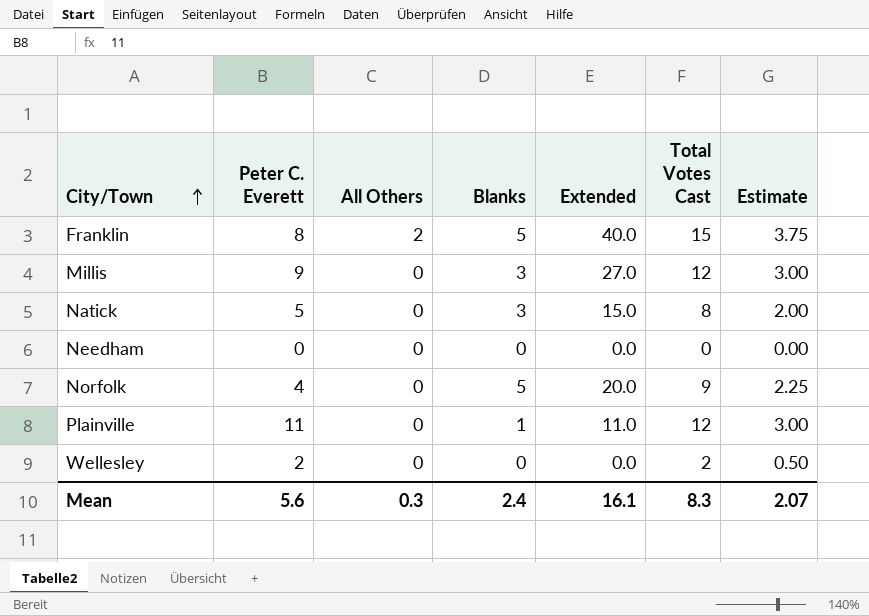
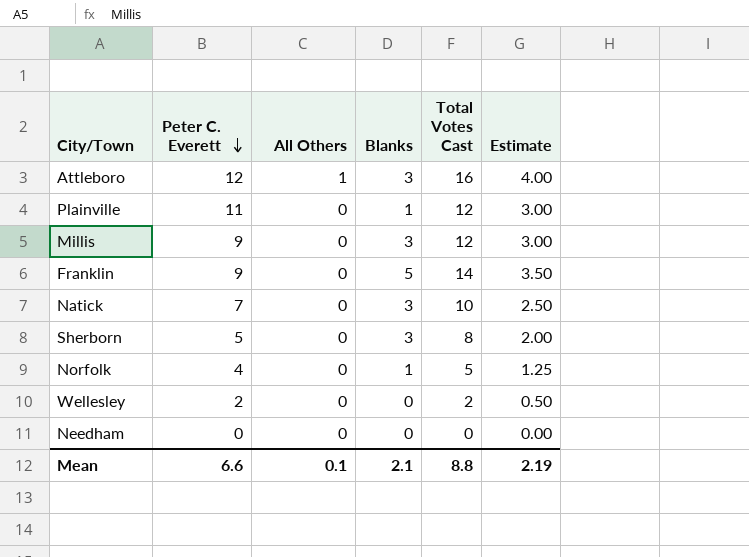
row order: City/Town ascending -> Peter C. Everett descending
column Extended | formula: [Peter C. Everett] * [Blanks] -> none
row Attleboro: none -> 12 | 1 | 3 | 16 | 4.00
Franklin | Peter C. Everett: 8 -> 9
Franklin | All Others: 2 -> 0
Franklin | Total Votes Cast: 15 -> 14
Franklin | Estimate: 3.75 -> 3.50
Natick | Peter C. Everett: 5 -> 7
Natick | Total Votes Cast: 8 -> 10
Natick | Estimate: 2.00 -> 2.50
row Sherborn: none -> 5 | 0 | 3 | 8 | 2.00
Norfolk | Blanks: 5 -> 1
Norfolk | Total Votes Cast: 9 -> 5
Norfolk | Estimate: 2.25 -> 1.25
Mean | Peter C. Everett: 5.6 -> 6.6
Mean | All Others: 0.3 -> 0.1
Mean | Blanks: 2.4 -> 2.1
Mean | Total Votes Cast: 8.3 -> 8.8
Mean | Estimate: 2.07 -> 2.19

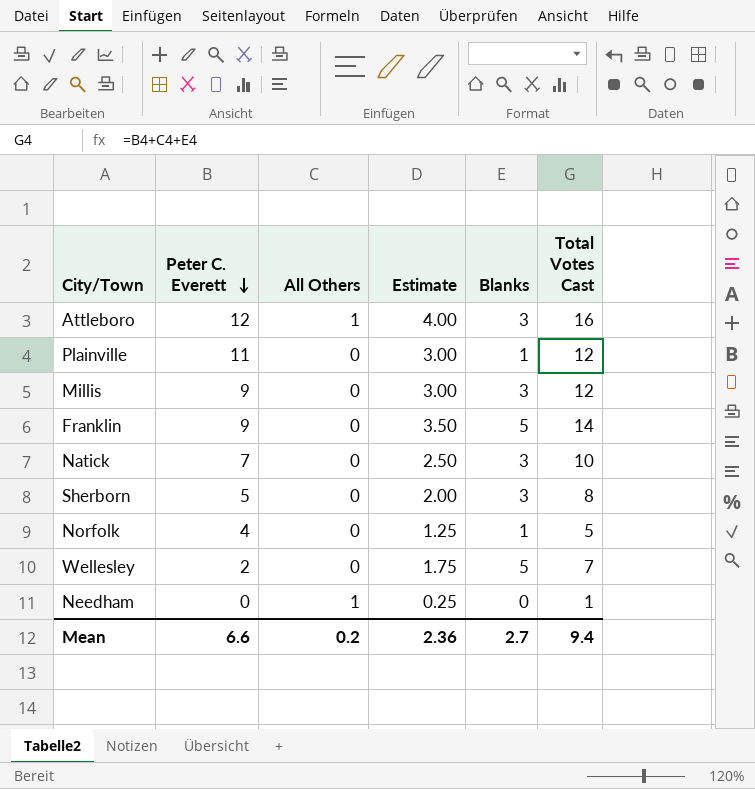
column Estimate | position: 6 -> 4
Wellesley | Estimate: 0.50 -> 1.75
Wellesley | Blanks: 0 -> 5
Wellesley | Total Votes Cast: 2 -> 7
Needham | All Others: 0 -> 1
Needham | Estimate: 0.00 -> 0.25
Needham | Total Votes Cast: 0 -> 1
Mean | All Others: 0.1 -> 0.2
Mean | Estimate: 2.19 -> 2.36
Mean | Blanks: 2.1 -> 2.7
Mean | Total Votes Cast: 8.8 -> 9.4

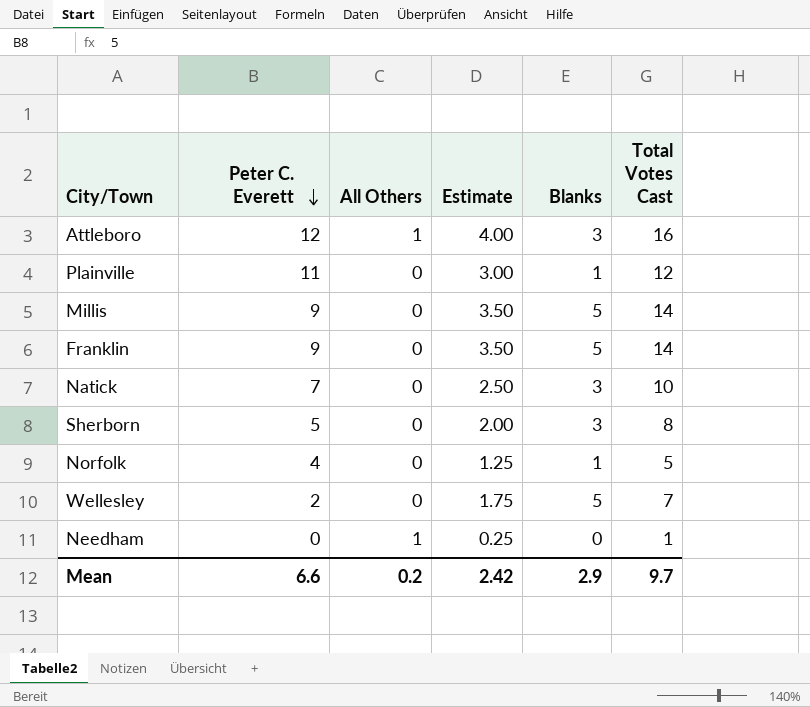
Millis | Estimate: 3.00 -> 3.50
Millis | Blanks: 3 -> 5
Millis | Total Votes Cast: 12 -> 14
Mean | Estimate: 2.36 -> 2.42
Mean | Blanks: 2.7 -> 2.9
Mean | Total Votes Cast: 9.4 -> 9.7

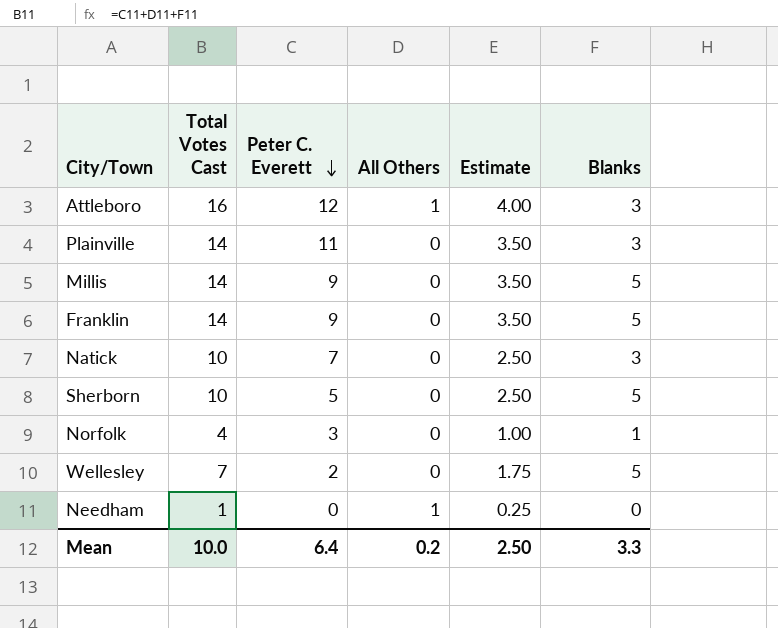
column Total Votes Cast | position: 6 -> 2
Plainville | Total Votes Cast: 12 -> 14
Plainville | Estimate: 3.00 -> 3.50
Plainville | Blanks: 1 -> 3
Sherborn | Total Votes Cast: 8 -> 10
Sherborn | Estimate: 2.00 -> 2.50
Sherborn | Blanks: 3 -> 5
Norfolk | Total Votes Cast: 5 -> 4
Norfolk | Peter C. Everett: 4 -> 3
Norfolk | Estimate: 1.25 -> 1.00
Mean | Total Votes Cast: 9.7 -> 10.0
Mean | Peter C. Everett: 6.6 -> 6.4
Mean | Estimate: 2.42 -> 2.50
Mean | Blanks: 2.9 -> 3.3

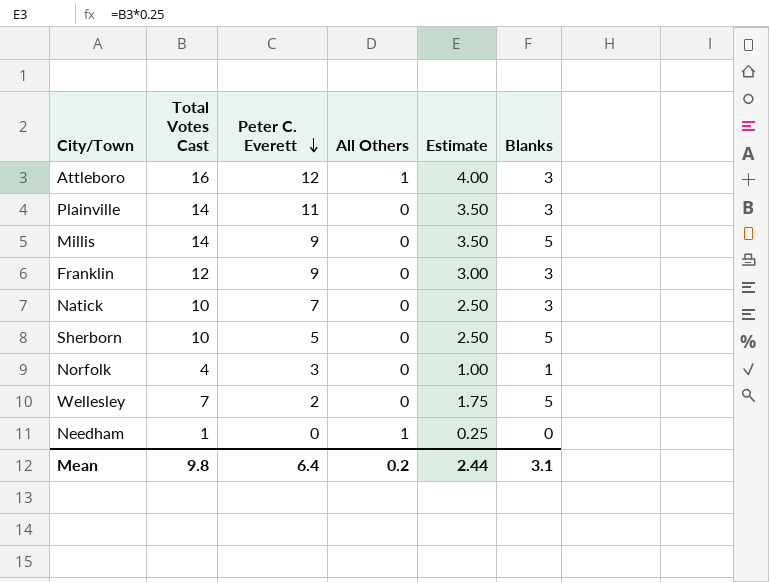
Franklin | Total Votes Cast: 14 -> 12
Franklin | Estimate: 3.50 -> 3.00
Franklin | Blanks: 5 -> 3
Mean | Total Votes Cast: 10.0 -> 9.8
Mean | Estimate: 2.50 -> 2.44
Mean | Blanks: 3.3 -> 3.1

